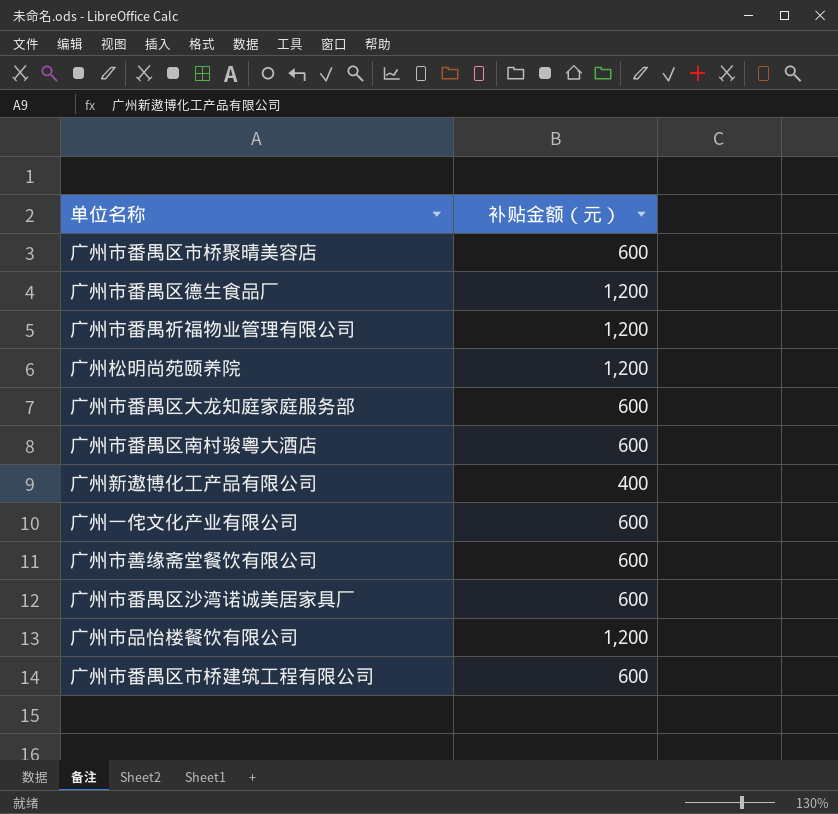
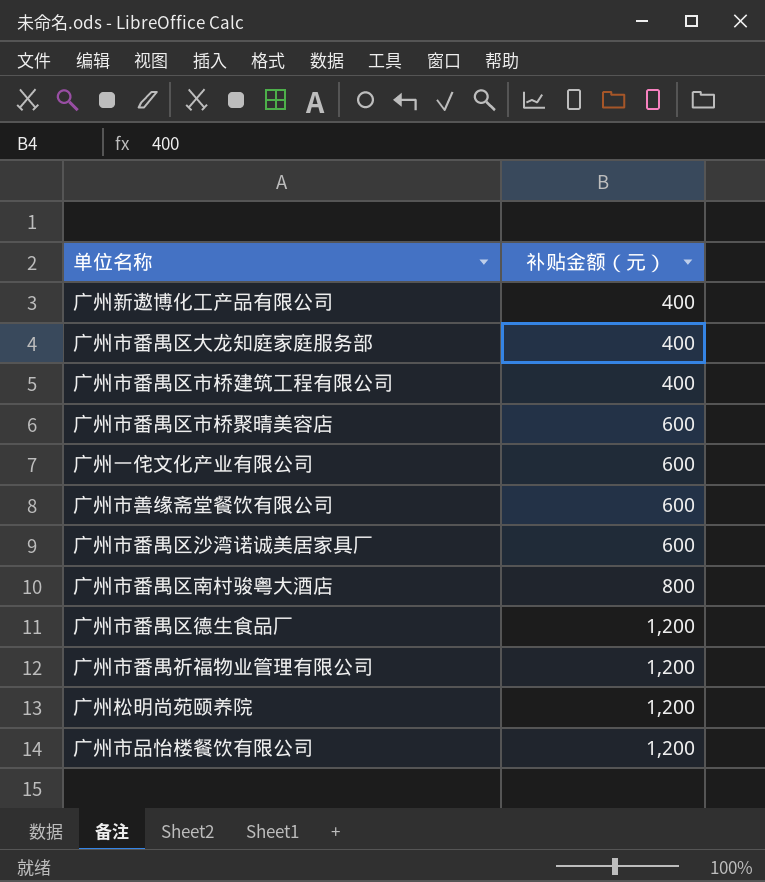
row order: none -> 补贴金额（元） ascending
广州市番禺区大龙知庭家庭服务部 | 补贴金额（元）: 600 -> 400
广州市番禺区市桥建筑工程有限公司 | 补贴金额（元）: 600 -> 400
广州市番禺区南村骏粤大酒店 | 补贴金额（元）: 600 -> 800

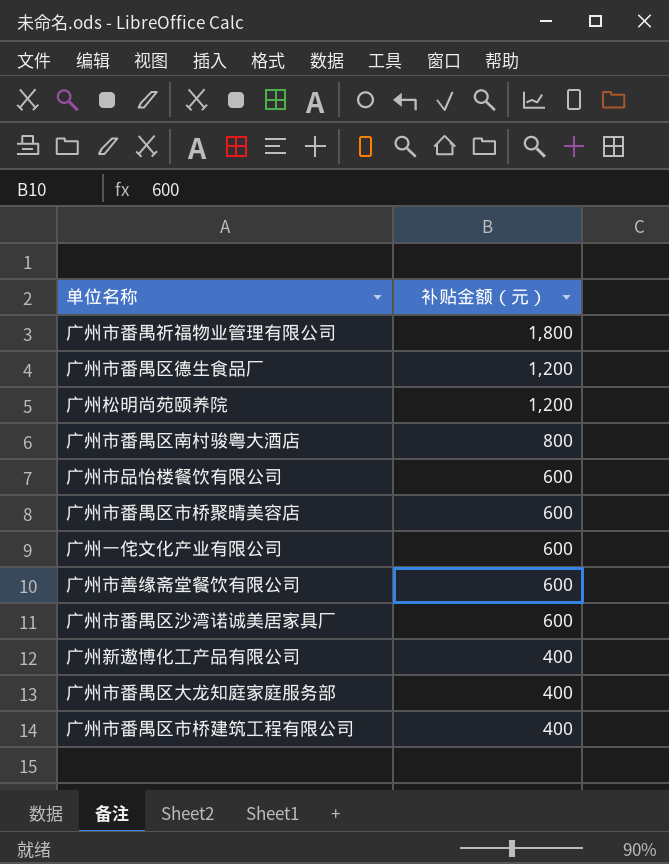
row order: 补贴金额（元） ascending -> 补贴金额（元） descending
广州市番禺祈福物业管理有限公司 | 补贴金额（元）: 1,200 -> 1,800
广州市品怡楼餐饮有限公司 | 补贴金额（元）: 1,200 -> 600

